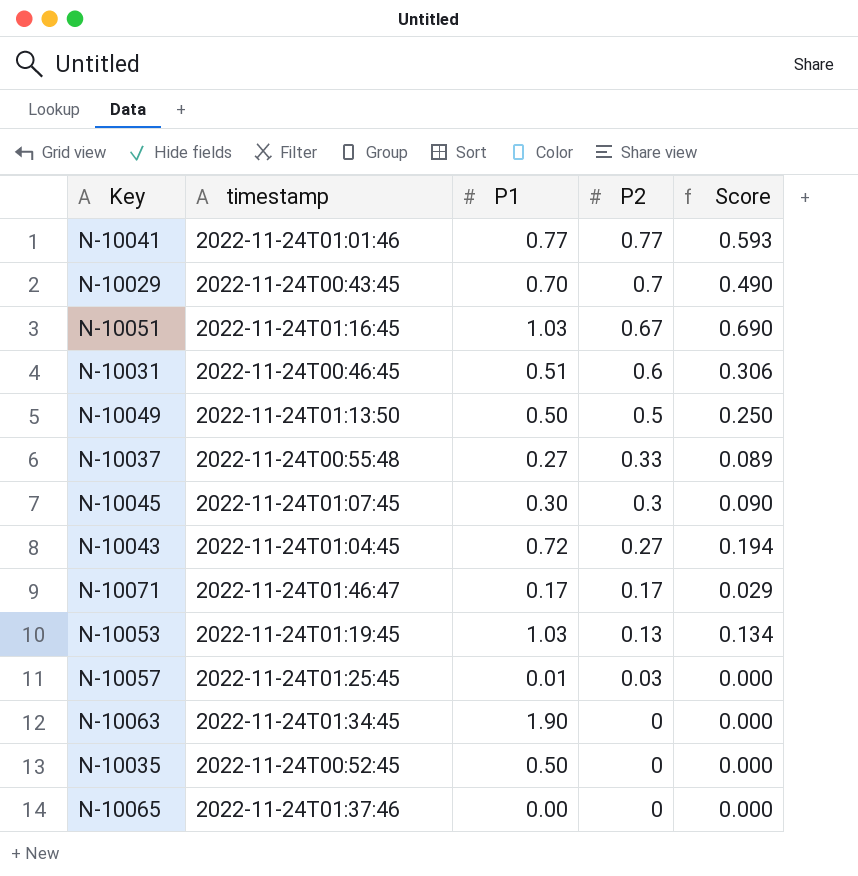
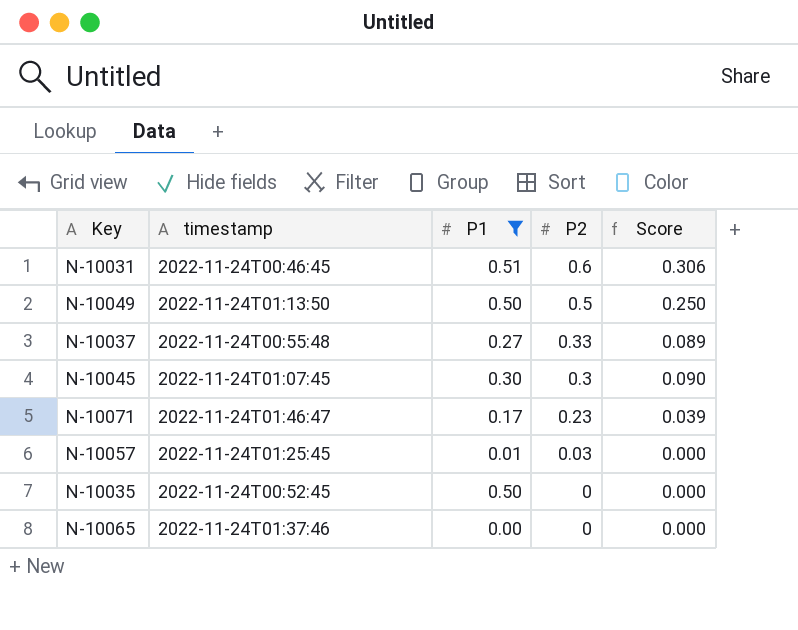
filter: none -> P1 <= 0.51
N-10071 | P2: 0.17 -> 0.23
N-10071 | Score: 0.029 -> 0.039

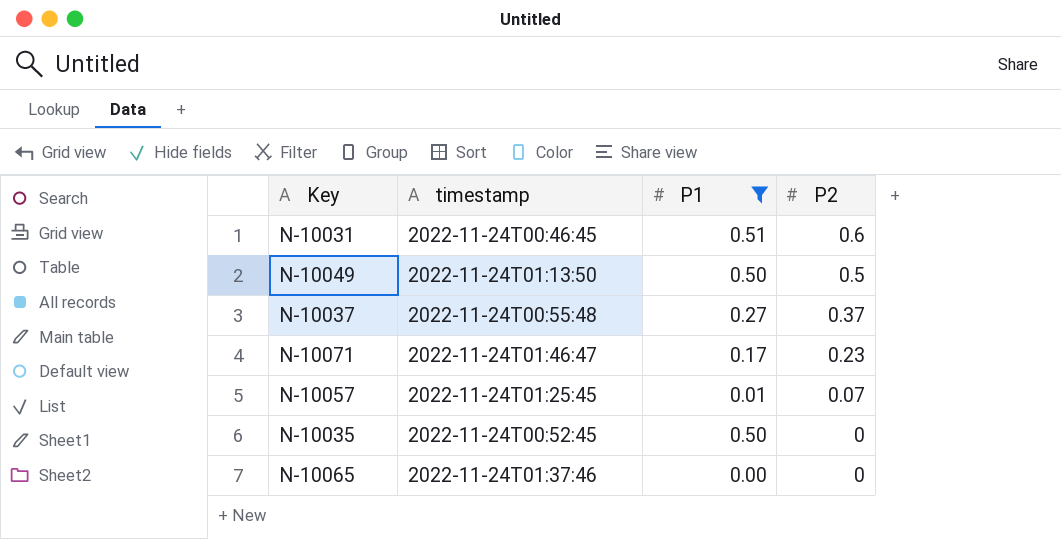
column Score | formula: [P1] * [P2] -> none
row N-10045: 2022-11-24T01:07:45 | 0.30 | 0.3 | 0.090 -> none
N-10037 | P2: 0.33 -> 0.37
N-10057 | P2: 0.03 -> 0.07

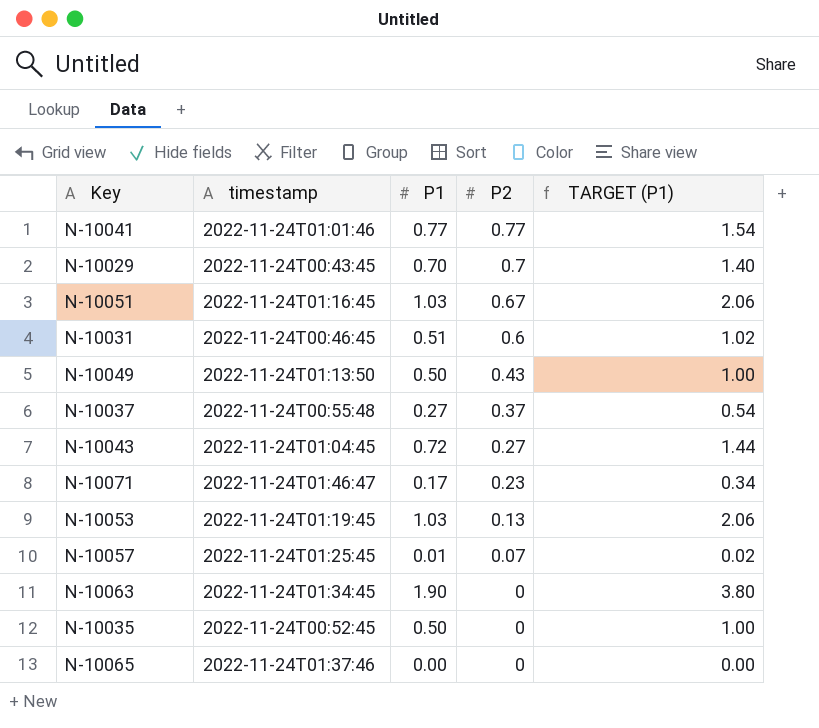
filter: P1 <= 0.51 -> none
column TARGET (P1) | formula: none -> [P1] * 2
N-10049 | P2: 0.5 -> 0.43

